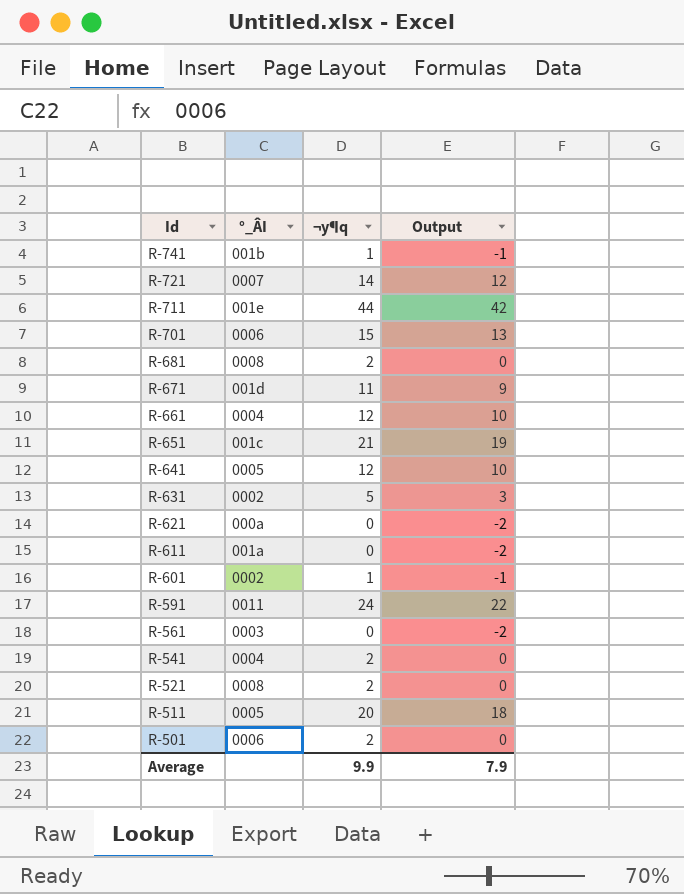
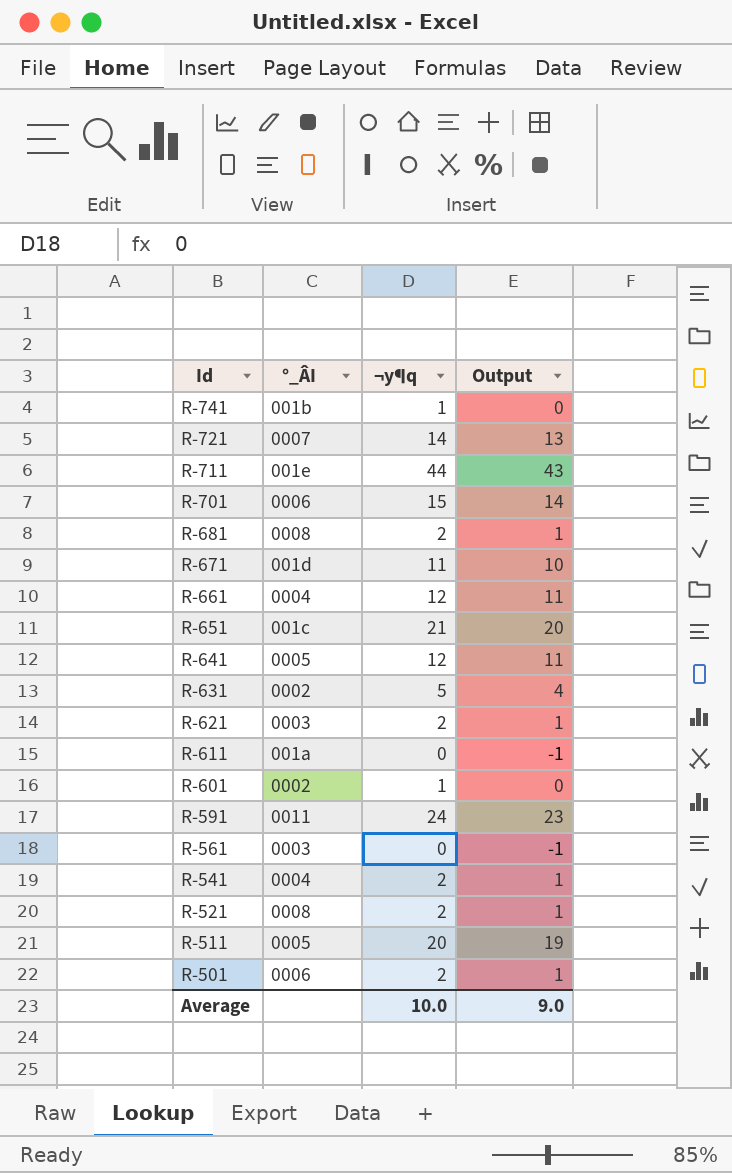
column Output | formula: [¬y¶q] - 2 -> [¬y¶q] - 1
R-621 | °_ÂI: 000a -> 0003
R-621 | ¬y¶q: 0 -> 2
Average | ¬y¶q: 9.9 -> 10.0
Average | Output: 7.9 -> 9.0

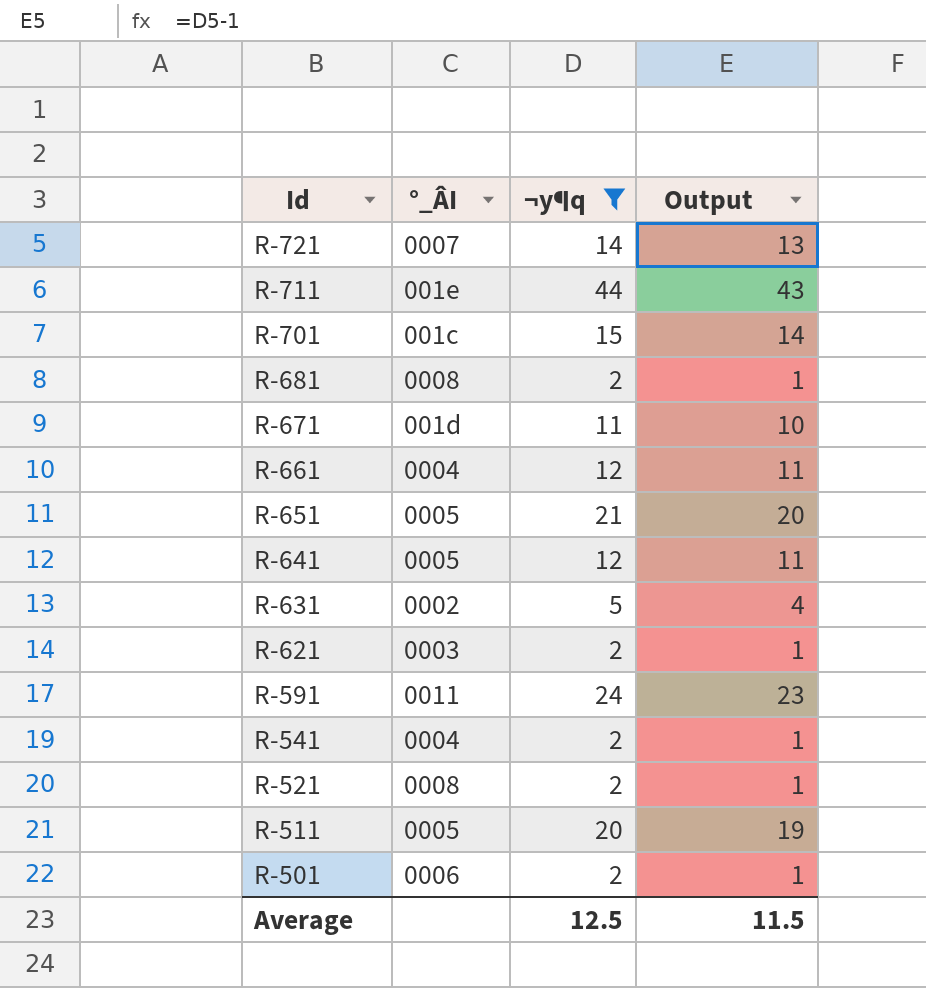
filter: none -> ¬y¶q >= 2
R-701 | °_ÂI: 0006 -> 001c
R-651 | °_ÂI: 001c -> 0005
Average | ¬y¶q: 10.0 -> 12.5
Average | Output: 9.0 -> 11.5

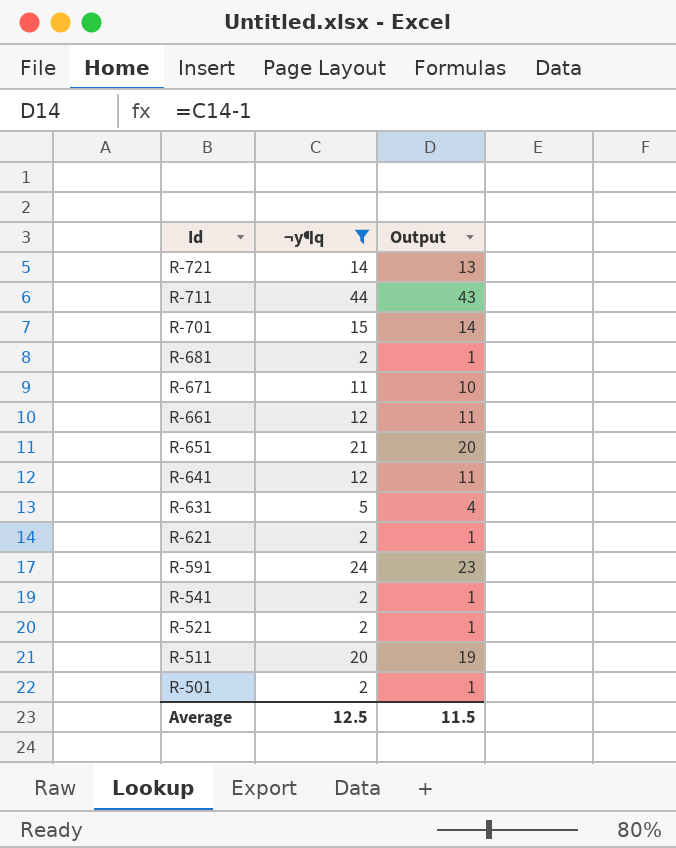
column °_ÂI | position: 2 -> none

